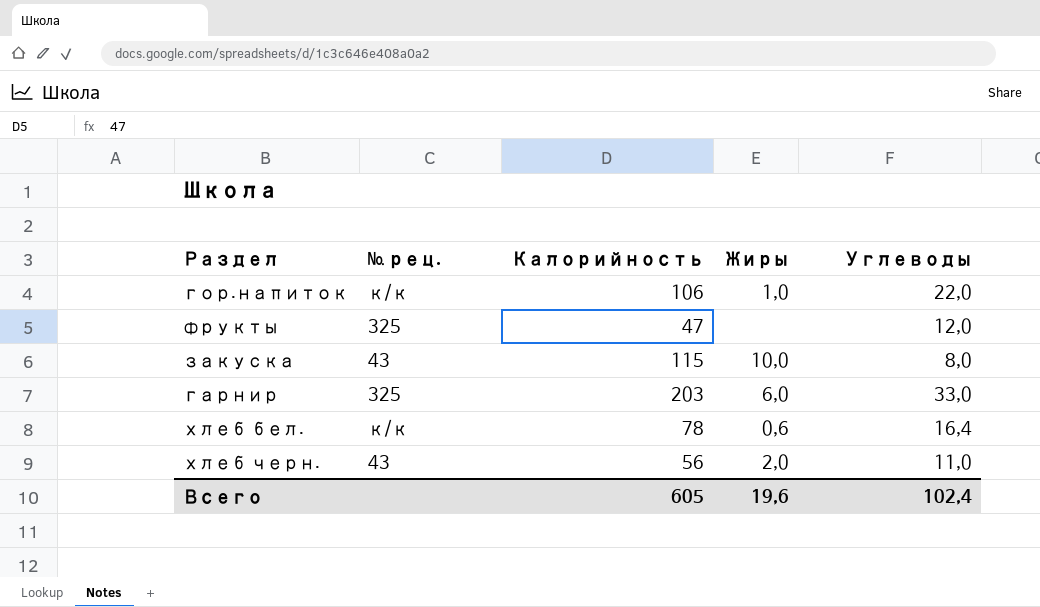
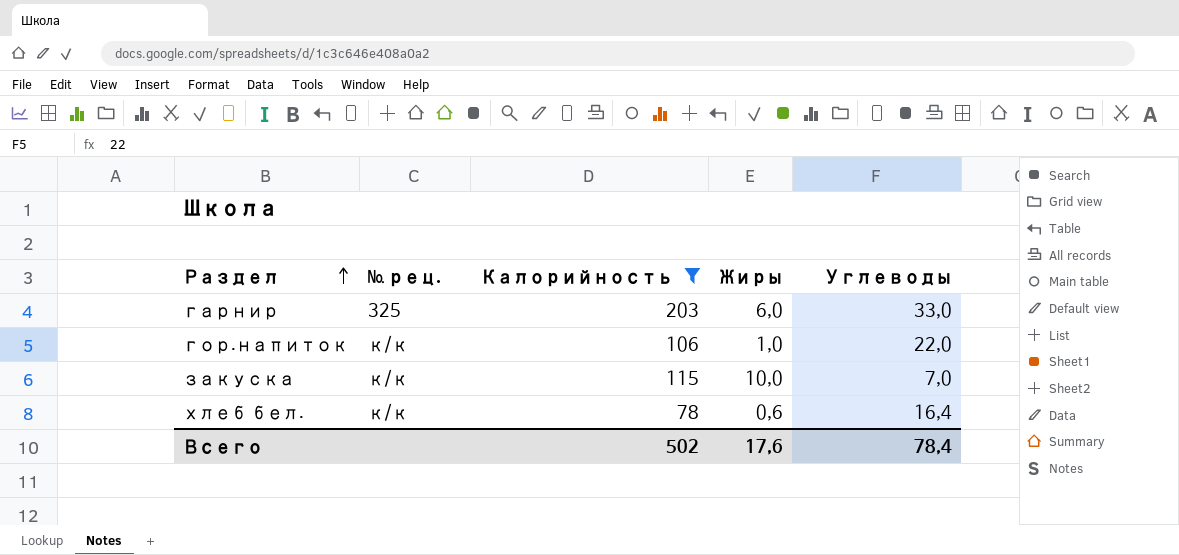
filter: none -> Калорийность >= 78
row order: none -> Раздел ascending
закуска | № рец.: 43 -> к/к
закуска | Углеводы: 8,0 -> 7,0
Всего | Калорийность: 605 -> 502
Всего | Жиры: 19,6 -> 17,6
Всего | Углеводы: 102,4 -> 78,4

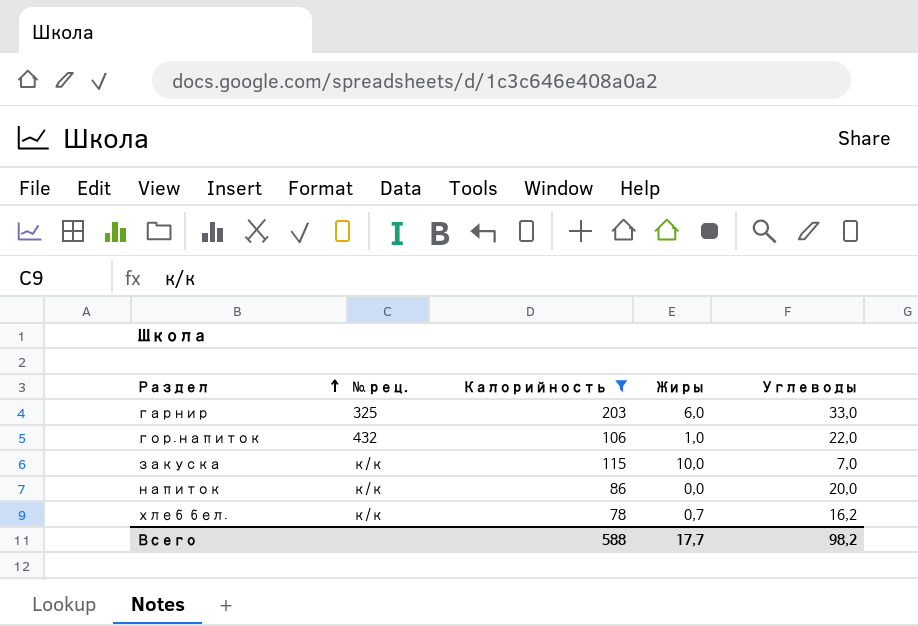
гор.напиток | № рец.: к/к -> 432
row напиток: none -> к/к | 86 | 0,0 | 20,0
хлеб бел. | Жиры: 0,6 -> 0,7
хлеб бел. | Углеводы: 16,4 -> 16,2
Всего | Калорийность: 502 -> 588
Всего | Жиры: 17,6 -> 17,7
Всего | Углеводы: 78,4 -> 98,2

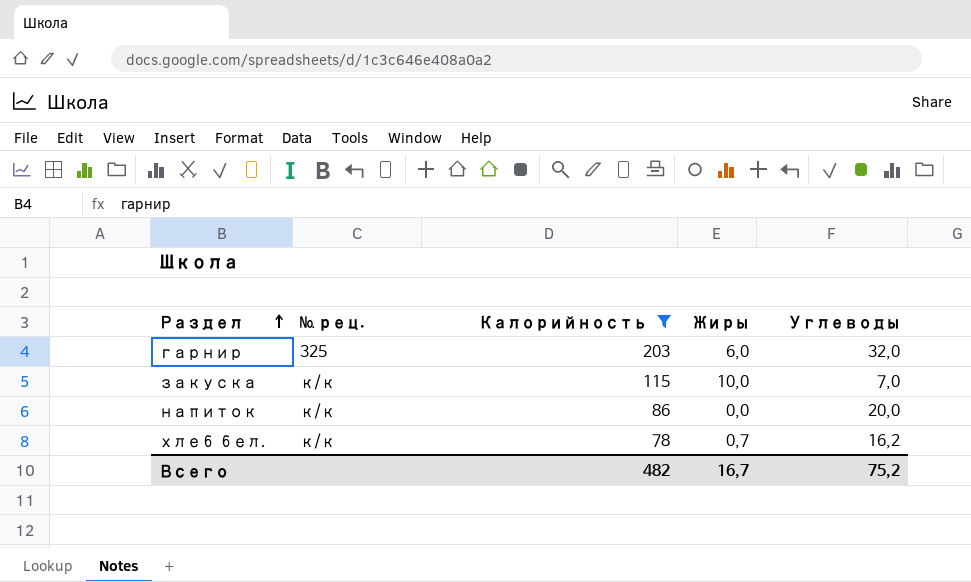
row гор.напиток: 432 | 106 | 1,0 | 22,0 -> none
гарнир | Углеводы: 33,0 -> 32,0
Всего | Калорийность: 588 -> 482
Всего | Жиры: 17,7 -> 16,7
Всего | Углеводы: 98,2 -> 75,2

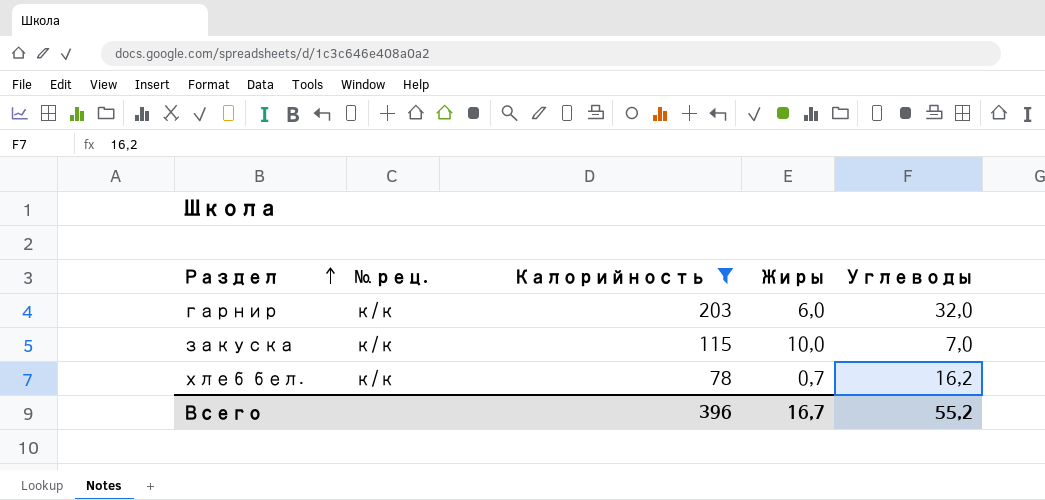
row напиток: к/к | 86 | 0,0 | 20,0 -> none
гарнир | № рец.: 325 -> к/к
Всего | Калорийность: 482 -> 396
Всего | Углеводы: 75,2 -> 55,2

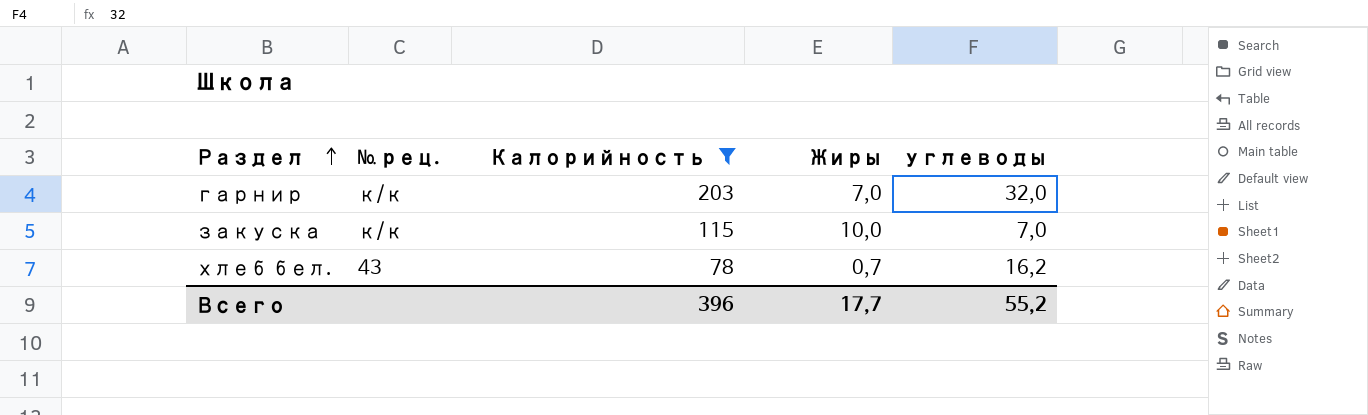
column name: Углеводы -> углеводы
гарнир | Жиры: 6,0 -> 7,0
хлеб бел. | № рец.: к/к -> 43
Всего | Жиры: 16,7 -> 17,7

